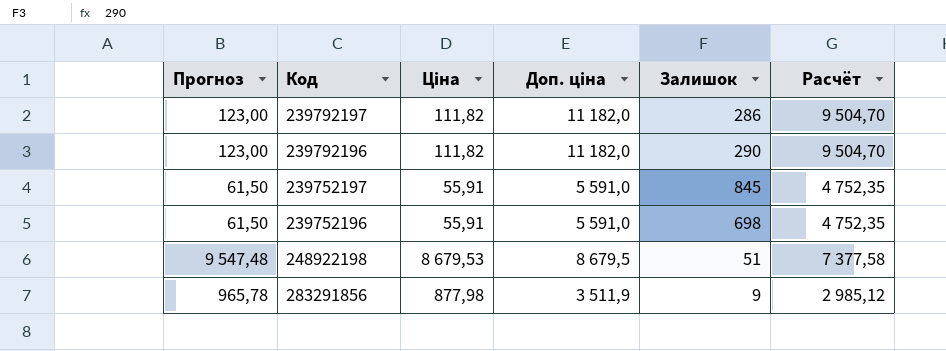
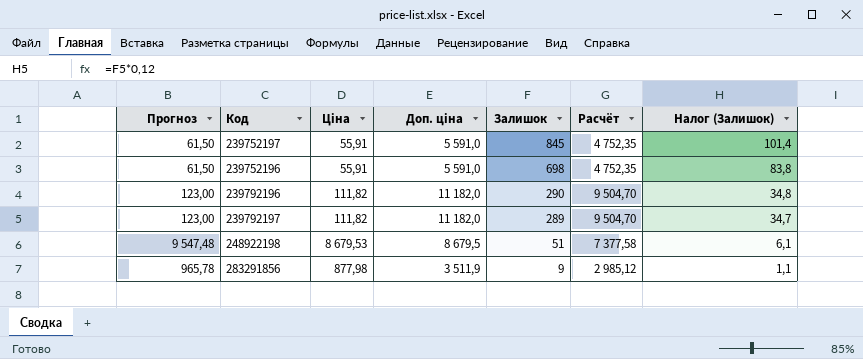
row order: none -> Залишок descending
column Налог (Залишок) | formula: none -> [Залишок] * 0,12
239792197 | Залишок: 286 -> 289

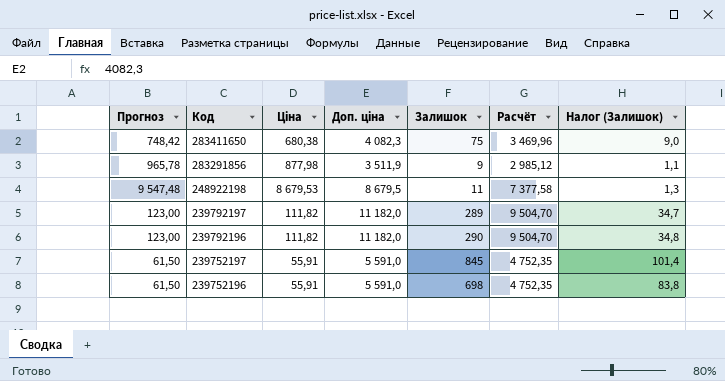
row order: Залишок descending -> Код descending
row 283411650: none -> 748,42 | 680,38 | 4 082,3 | 75 | 3 469,96 | 9,0
248922198 | Залишок: 51 -> 11
248922198 | Налог (Залишок): 6,1 -> 1,3

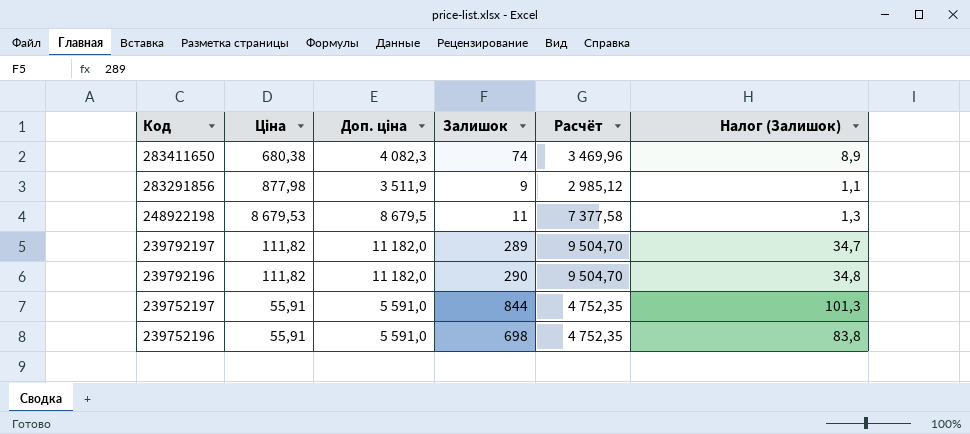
column Прогноз | formula: [Ціна] * 1,1 -> none
283411650 | Залишок: 75 -> 74
283411650 | Налог (Залишок): 9,0 -> 8,9
239752197 | Залишок: 845 -> 844
239752197 | Налог (Залишок): 101,4 -> 101,3

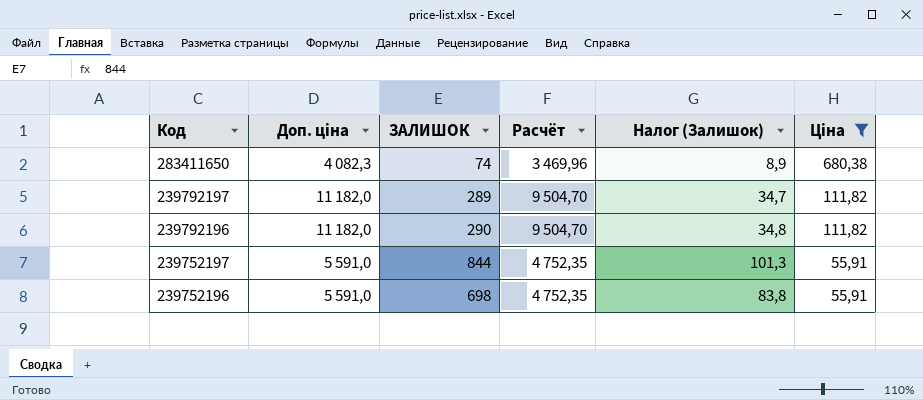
filter: none -> Ціна <= 680,38
column name: Залишок -> ЗАЛИШОК
column Ціна | position: 2 -> 6

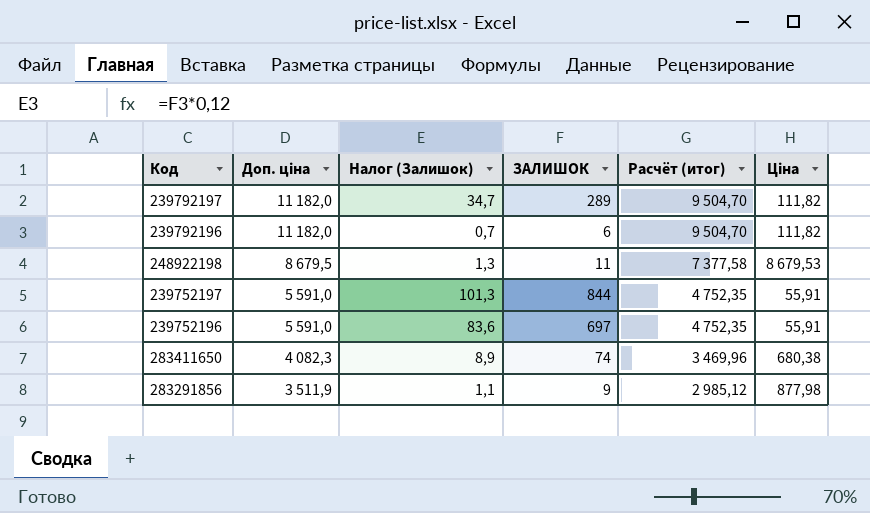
filter: Ціна <= 680,38 -> none
row order: Код descending -> Доп. ціна descending
column Налог (Залишок) | position: 5 -> 3
column name: Расчёт -> Расчёт (итог)
239792196 | Налог (Залишок): 34,8 -> 0,7
239792196 | ЗАЛИШОК: 290 -> 6
239752196 | Налог (Залишок): 83,8 -> 83,6
239752196 | ЗАЛИШОК: 698 -> 697

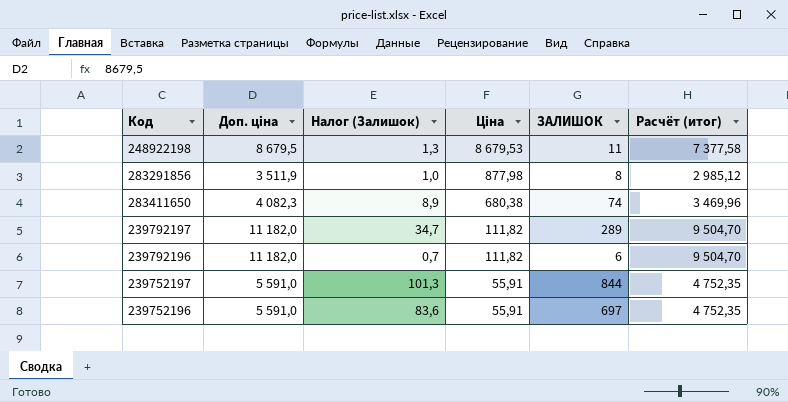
row order: Доп. ціна descending -> Ціна descending
column Ціна | position: 6 -> 4
283291856 | Налог (Залишок): 1,1 -> 1,0
283291856 | ЗАЛИШОК: 9 -> 8

